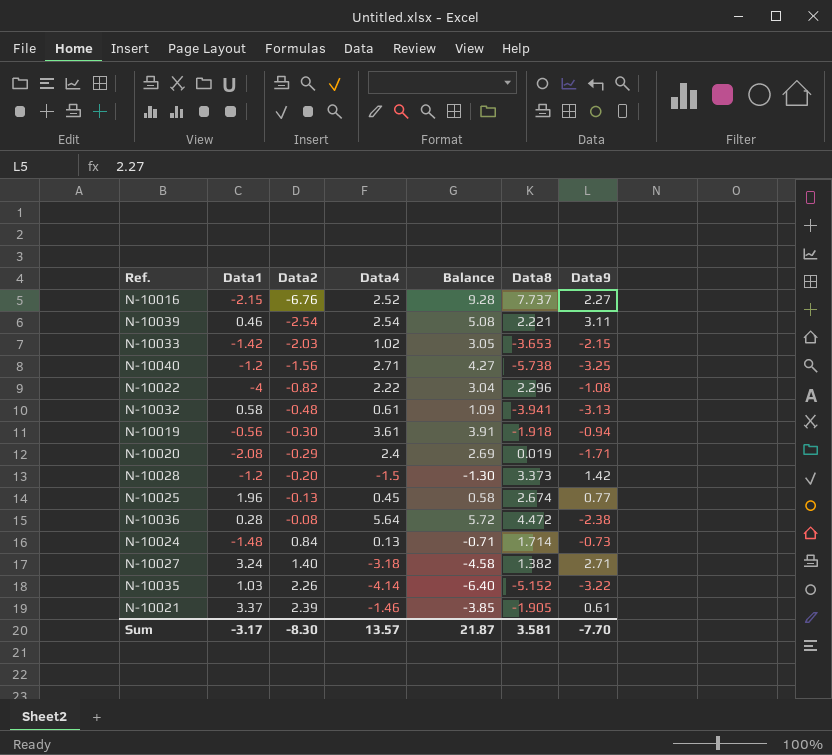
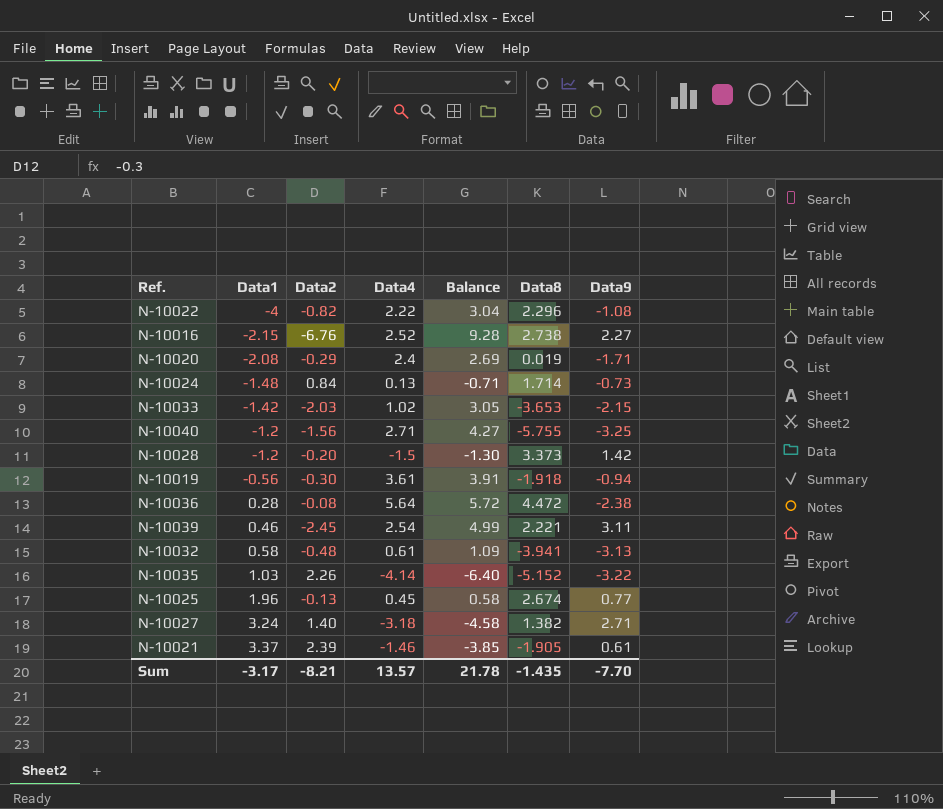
row order: Data2 ascending -> Data1 ascending
N-10016 | Data8: 7.737 -> 2.738
N-10040 | Data8: -5.738 -> -5.755
N-10039 | Data2: -2.54 -> -2.45
N-10039 | Balance: 5.08 -> 4.99
Sum | Data2: -8.30 -> -8.21
Sum | Balance: 21.87 -> 21.78
Sum | Data8: 3.581 -> -1.435

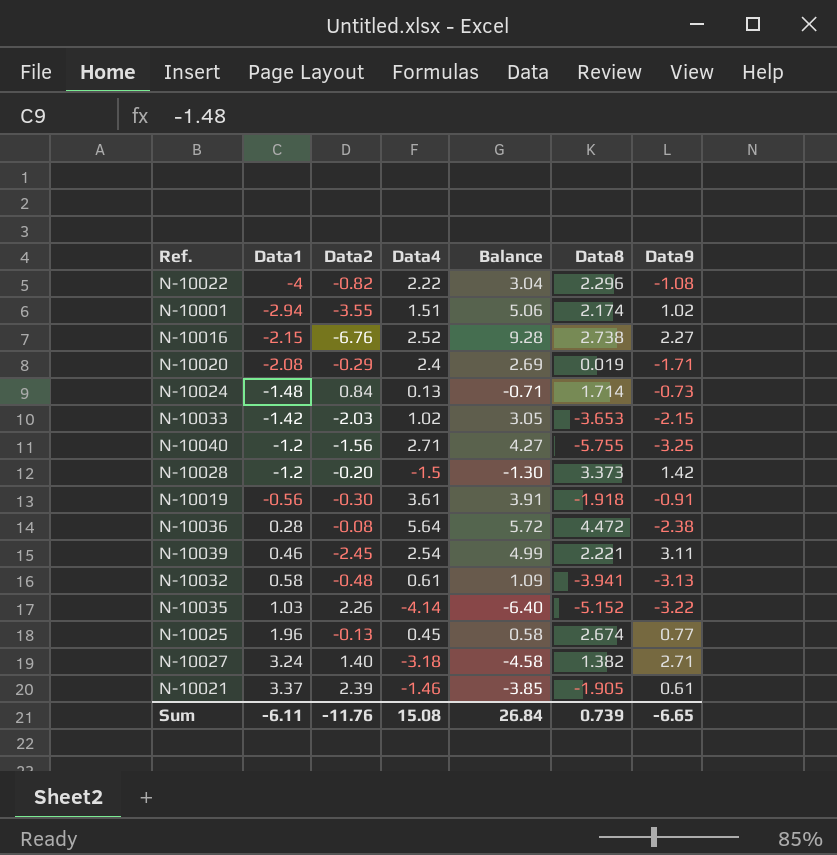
row N-10001: none -> -2.94 | -3.55 | 1.51 | 5.06 | 2.174 | 1.02
N-10019 | Data9: -0.94 -> -0.91
Sum | Data1: -3.17 -> -6.11
Sum | Data2: -8.21 -> -11.76
Sum | Data4: 13.57 -> 15.08
Sum | Balance: 21.78 -> 26.84
Sum | Data8: -1.435 -> 0.739
Sum | Data9: -7.70 -> -6.65

